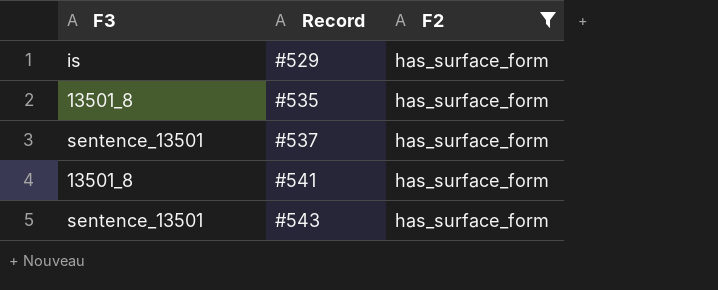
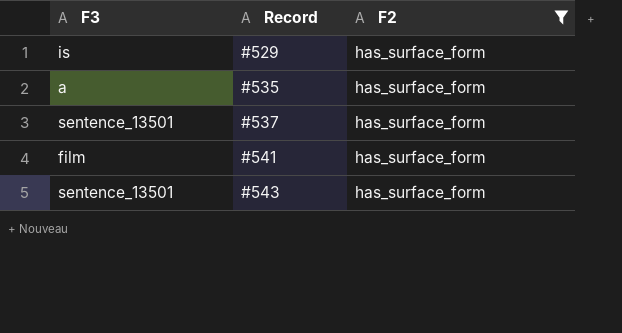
#535 | F3: 13501_8 -> a
#541 | F3: 13501_8 -> film

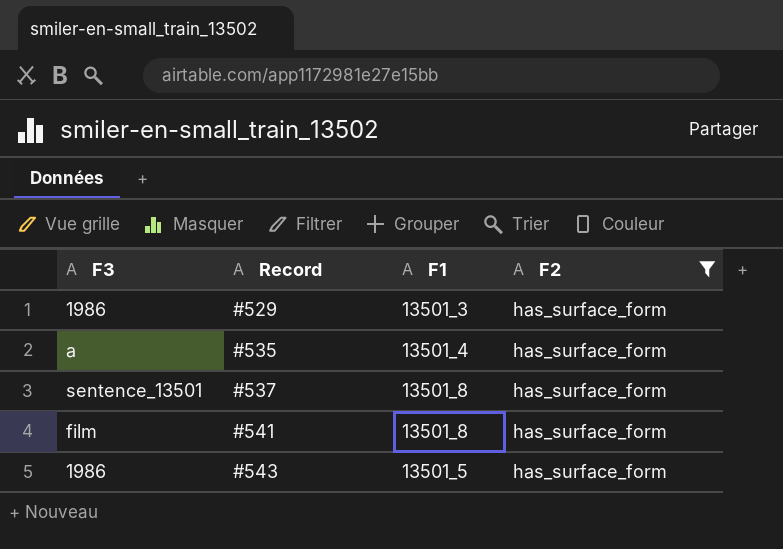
column F1 | position: none -> 3
#529 | F3: is -> 1986
#543 | F3: sentence_13501 -> 1986

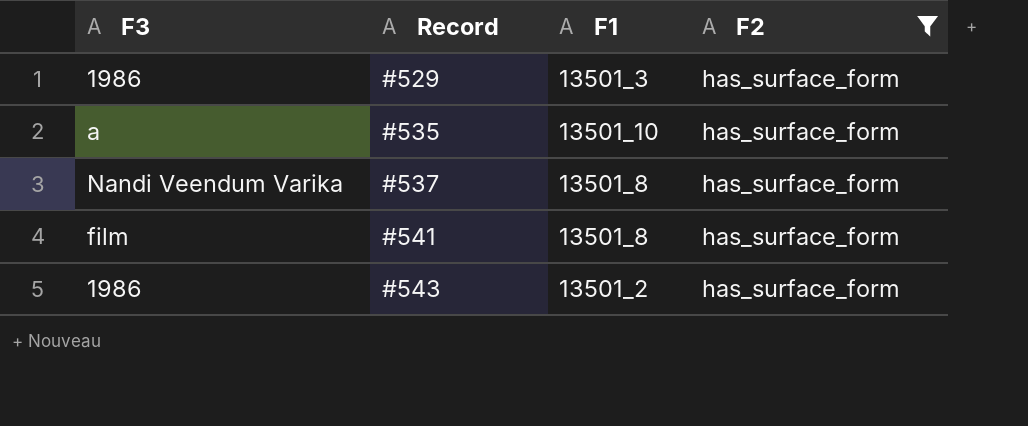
#535 | F1: 13501_4 -> 13501_10
#537 | F3: sentence_13501 -> Nandi Veendum Varika
#543 | F1: 13501_5 -> 13501_2

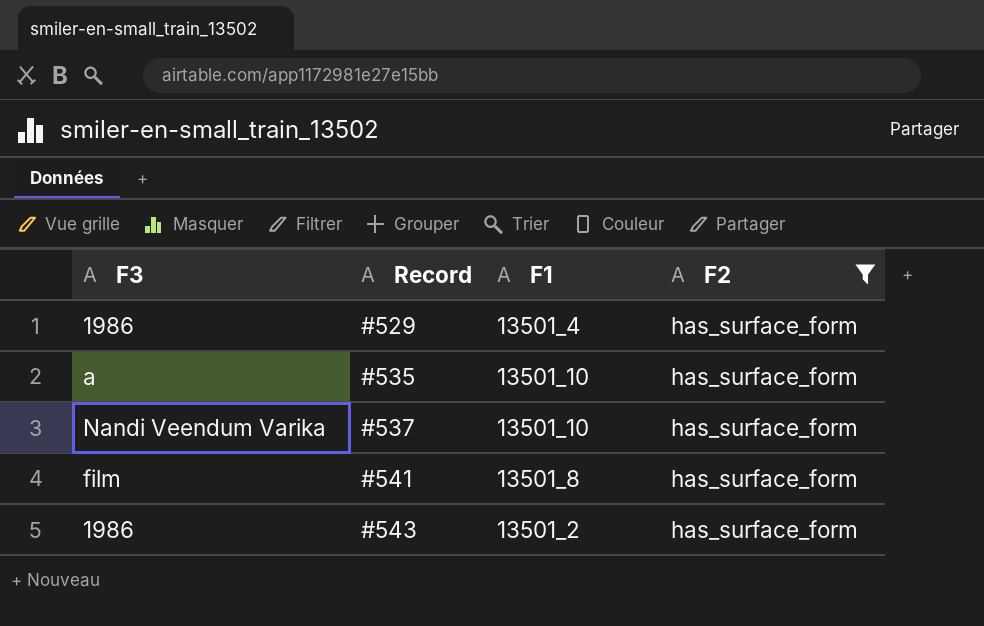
#529 | F1: 13501_3 -> 13501_4
#537 | F1: 13501_8 -> 13501_10

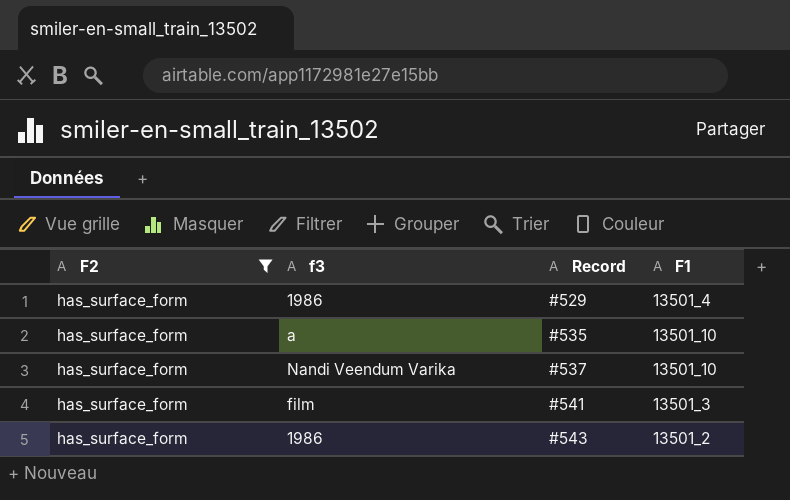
column F2 | position: 4 -> 1
column name: F3 -> f3
#541 | F1: 13501_8 -> 13501_3

